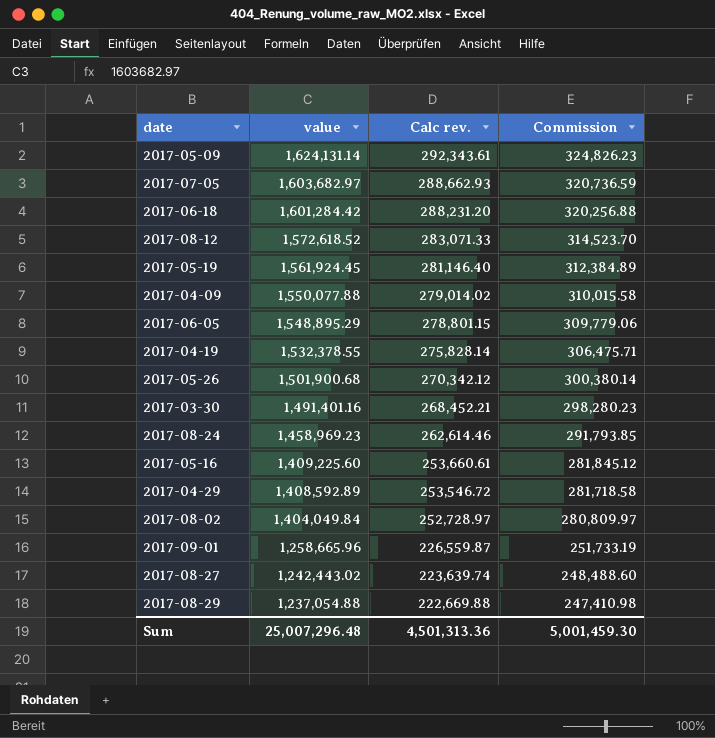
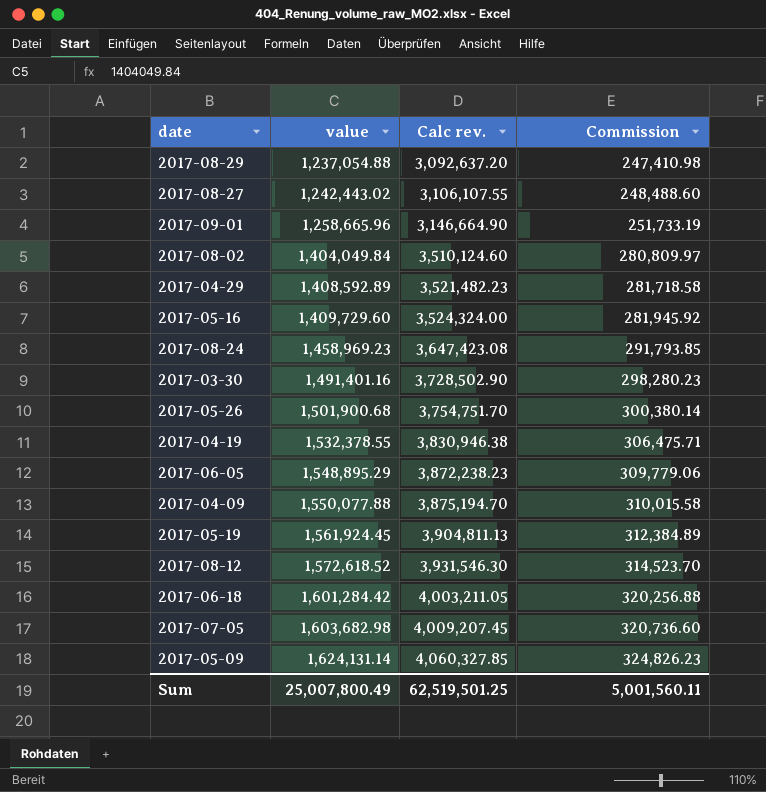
row order: value descending -> value ascending
column Calc rev. | formula: [value] * 0.18 -> [value] * 2.5
2017-05-16 | value: 1,409,225.60 -> 1,409,729.60
2017-05-16 | Commission: 281,845.12 -> 281,945.92
2017-07-05 | value: 1,603,682.97 -> 1,603,682.98
2017-07-05 | Commission: 320,736.59 -> 320,736.60
Sum | value: 25,007,296.48 -> 25,007,800.49
Sum | Calc rev.: 4,501,313.36 -> 62,519,501.25
Sum | Commission: 5,001,459.30 -> 5,001,560.11

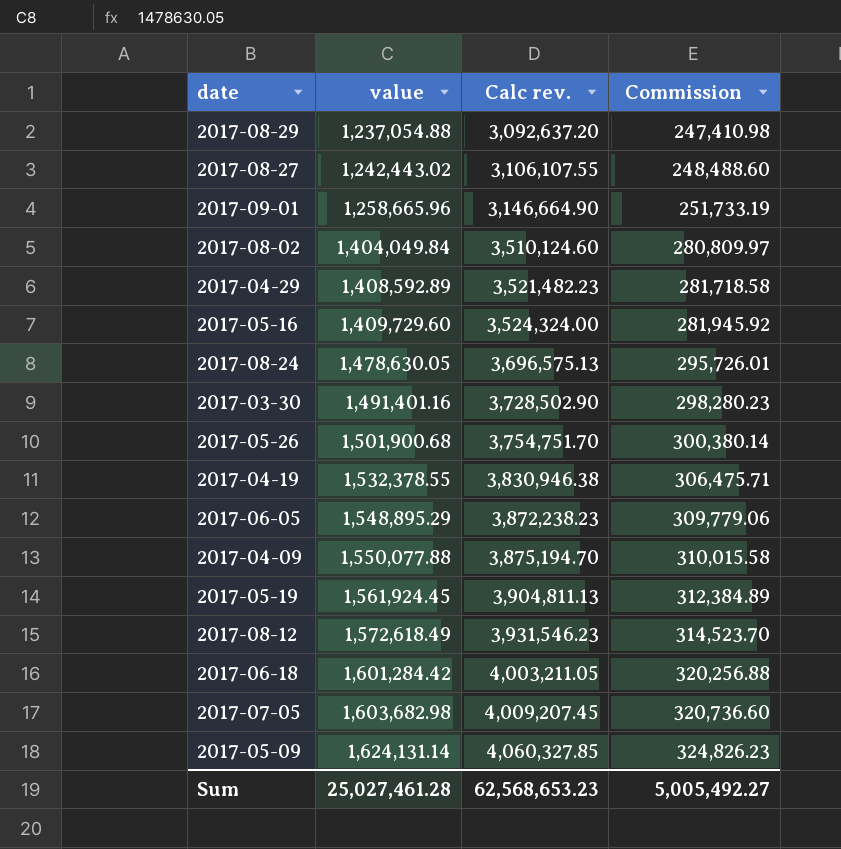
2017-08-24 | value: 1,458,969.23 -> 1,478,630.05
2017-08-24 | Calc rev.: 3,647,423.08 -> 3,696,575.13
2017-08-24 | Commission: 291,793.85 -> 295,726.01
2017-08-12 | value: 1,572,618.52 -> 1,572,618.49
2017-08-12 | Calc rev.: 3,931,546.30 -> 3,931,546.23
Sum | value: 25,007,800.49 -> 25,027,461.28
Sum | Calc rev.: 62,519,501.25 -> 62,568,653.23
Sum | Commission: 5,001,560.11 -> 5,005,492.27

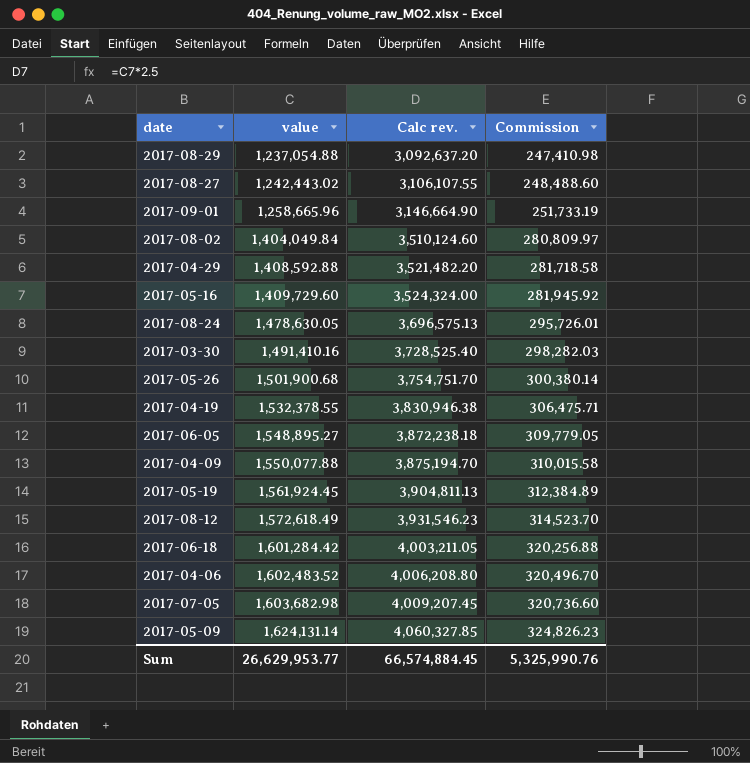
2017-04-29 | value: 1,408,592.89 -> 1,408,592.88
2017-04-29 | Calc rev.: 3,521,482.23 -> 3,521,482.20
2017-03-30 | value: 1,491,401.16 -> 1,491,410.16
2017-03-30 | Calc rev.: 3,728,502.90 -> 3,728,525.40
2017-03-30 | Commission: 298,280.23 -> 298,282.03
2017-06-05 | value: 1,548,895.29 -> 1,548,895.27
2017-06-05 | Calc rev.: 3,872,238.23 -> 3,872,238.18
2017-06-05 | Commission: 309,779.06 -> 309,779.05
row 2017-04-06: none -> 1,602,483.52 | 4,006,208.80 | 320,496.70
Sum | value: 25,027,461.28 -> 26,629,953.77
Sum | Calc rev.: 62,568,653.23 -> 66,574,884.45
Sum | Commission: 5,005,492.27 -> 5,325,990.76

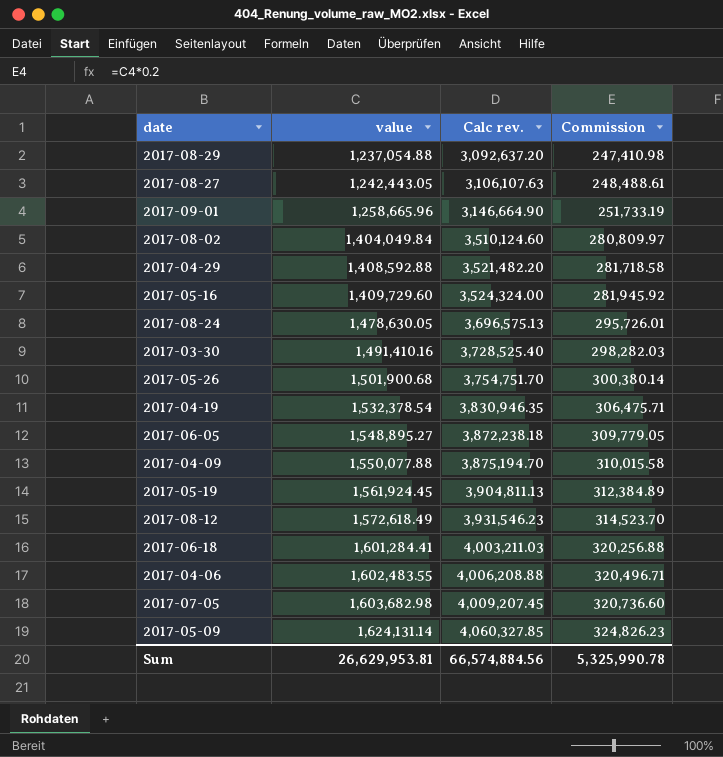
2017-08-27 | value: 1,242,443.02 -> 1,242,443.05
2017-08-27 | Calc rev.: 3,106,107.55 -> 3,106,107.63
2017-08-27 | Commission: 248,488.60 -> 248,488.61
2017-04-19 | value: 1,532,378.55 -> 1,532,378.54
2017-04-19 | Calc rev.: 3,830,946.38 -> 3,830,946.35
2017-06-18 | value: 1,601,284.42 -> 1,601,284.41
2017-06-18 | Calc rev.: 4,003,211.05 -> 4,003,211.03
2017-04-06 | value: 1,602,483.52 -> 1,602,483.55
2017-04-06 | Calc rev.: 4,006,208.80 -> 4,006,208.88
2017-04-06 | Commission: 320,496.70 -> 320,496.71
Sum | value: 26,629,953.77 -> 26,629,953.81
Sum | Calc rev.: 66,574,884.45 -> 66,574,884.56
Sum | Commission: 5,325,990.76 -> 5,325,990.78

